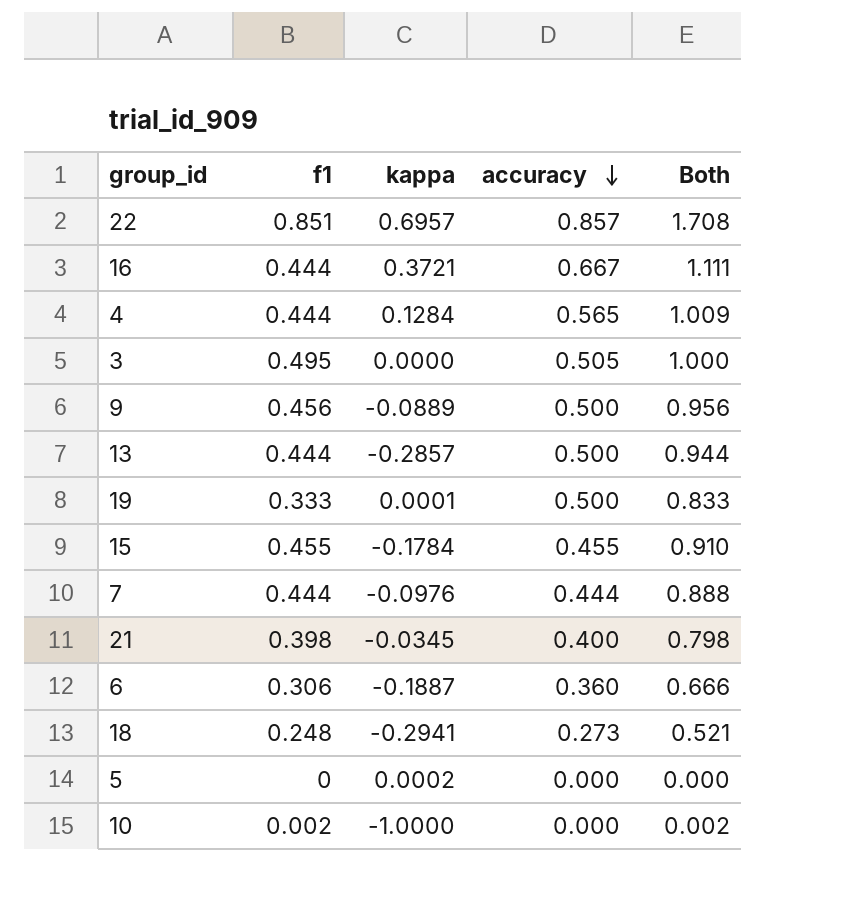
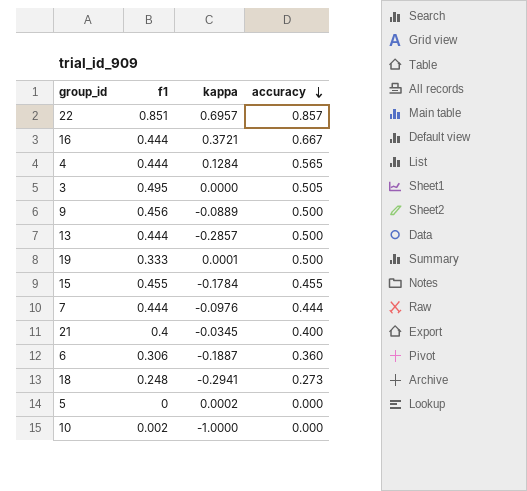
column Both | formula: [f1] + [accuracy] -> none
21 | f1: 0.398 -> 0.4

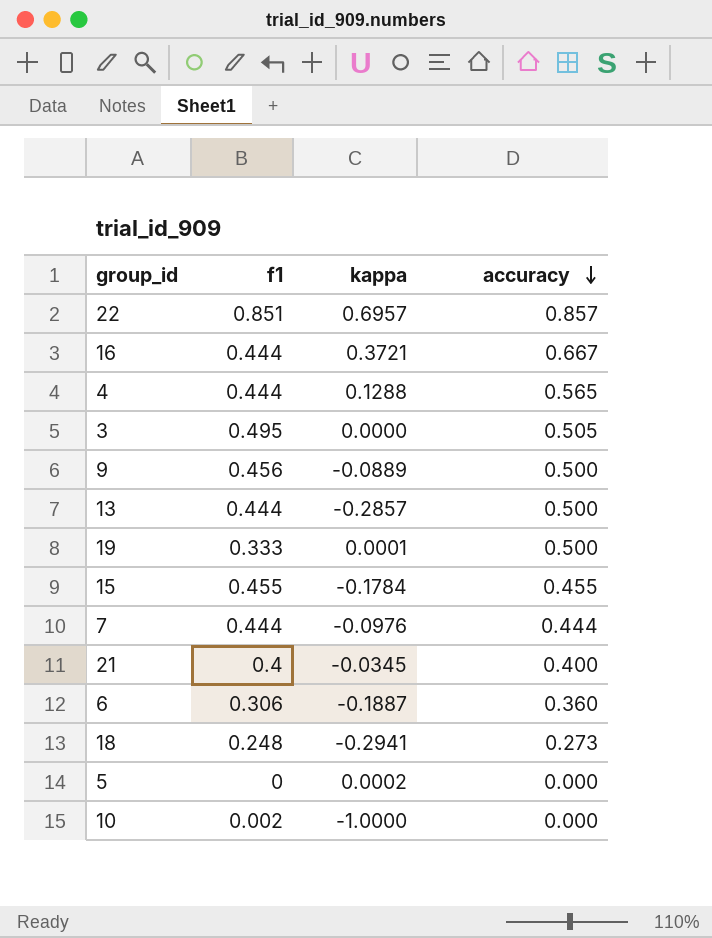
4 | kappa: 0.1284 -> 0.1288

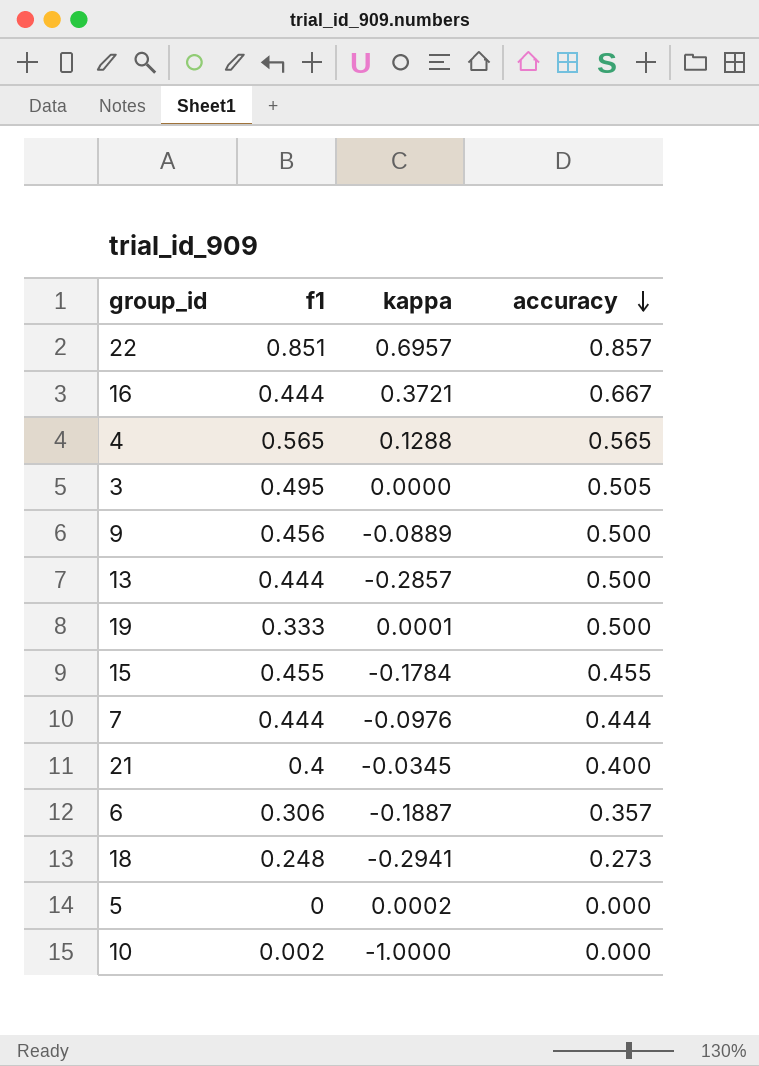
4 | f1: 0.444 -> 0.565
6 | accuracy: 0.360 -> 0.357

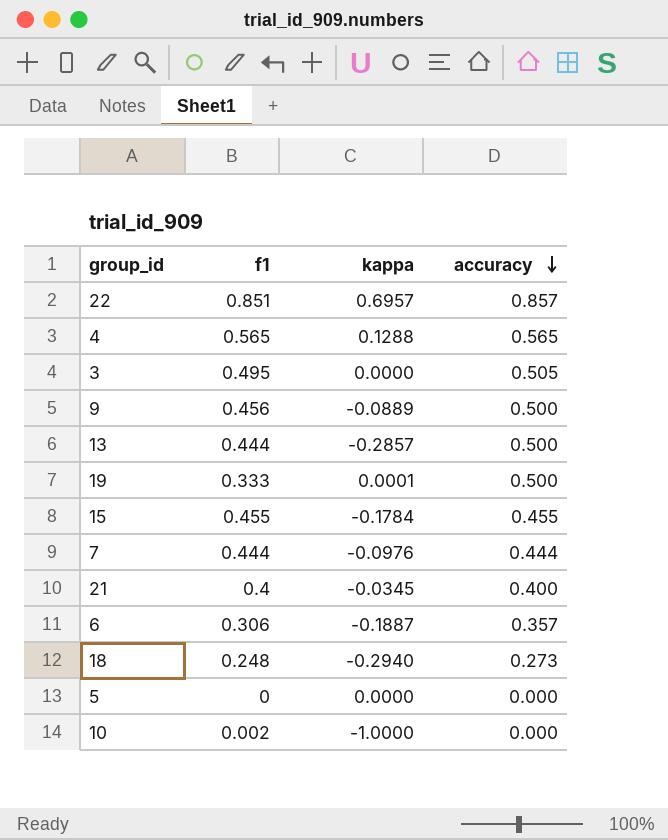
row 16: 0.444 | 0.3721 | 0.667 -> none
18 | kappa: -0.2941 -> -0.2940
5 | kappa: 0.0002 -> 0.0000

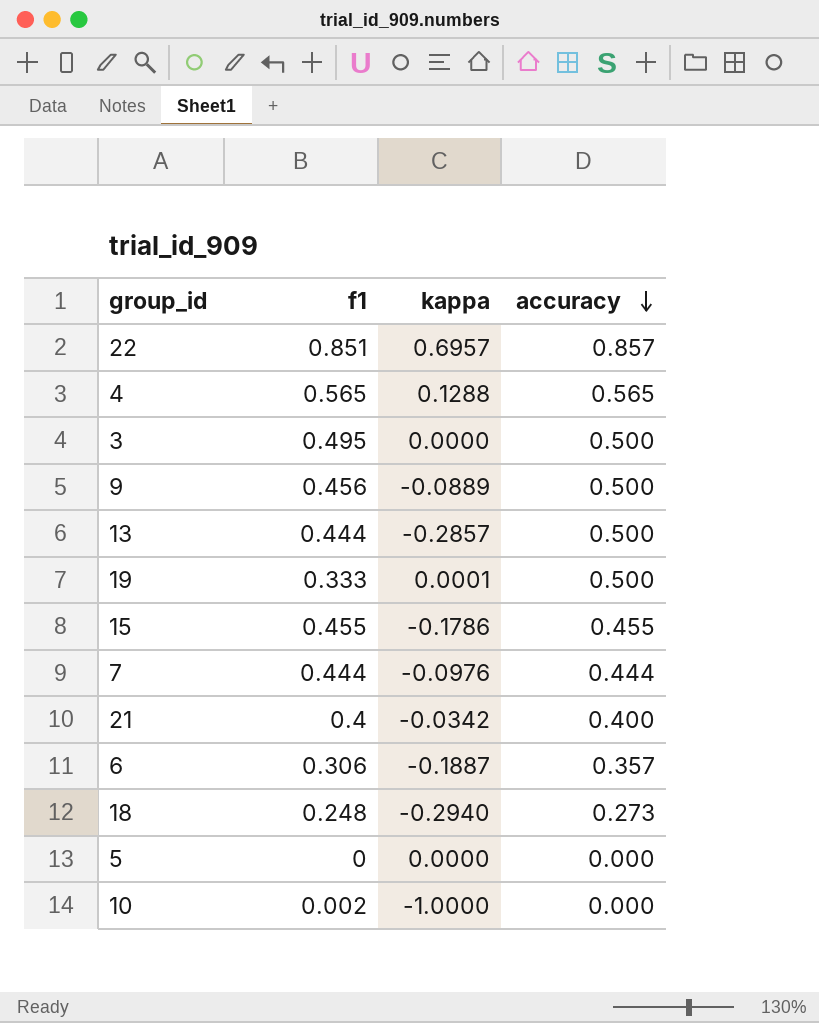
3 | accuracy: 0.505 -> 0.500
15 | kappa: -0.1784 -> -0.1786
21 | kappa: -0.0345 -> -0.0342

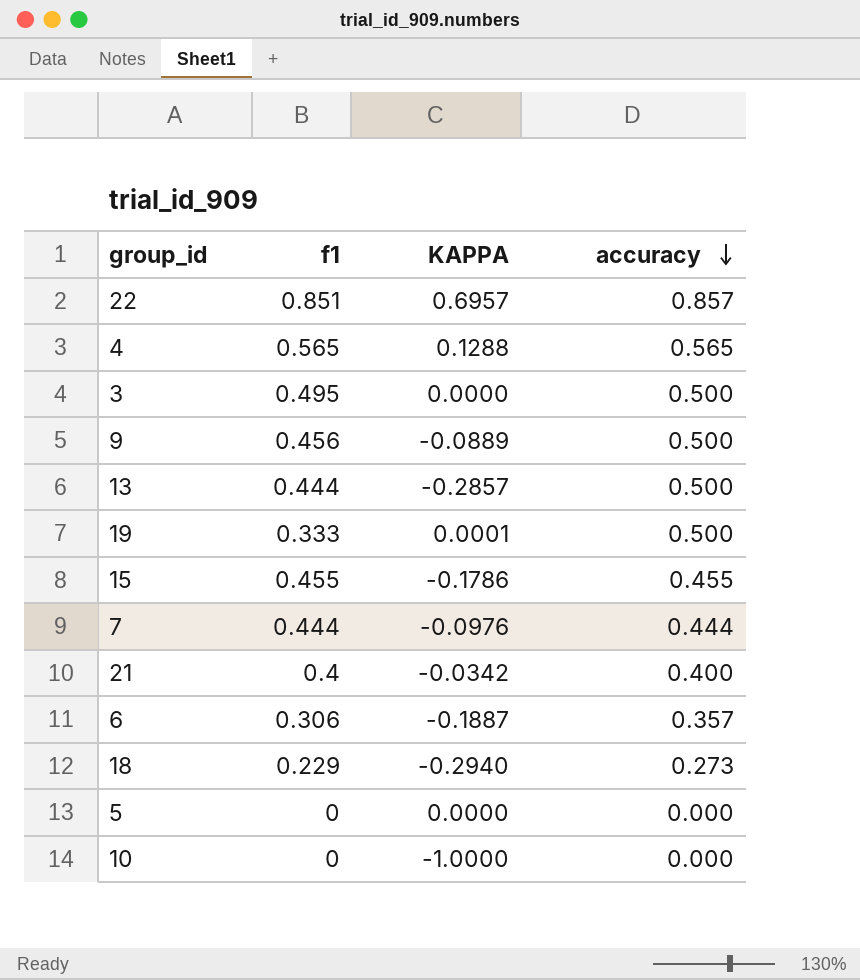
column name: kappa -> KAPPA
18 | f1: 0.248 -> 0.229
10 | f1: 0.002 -> 0

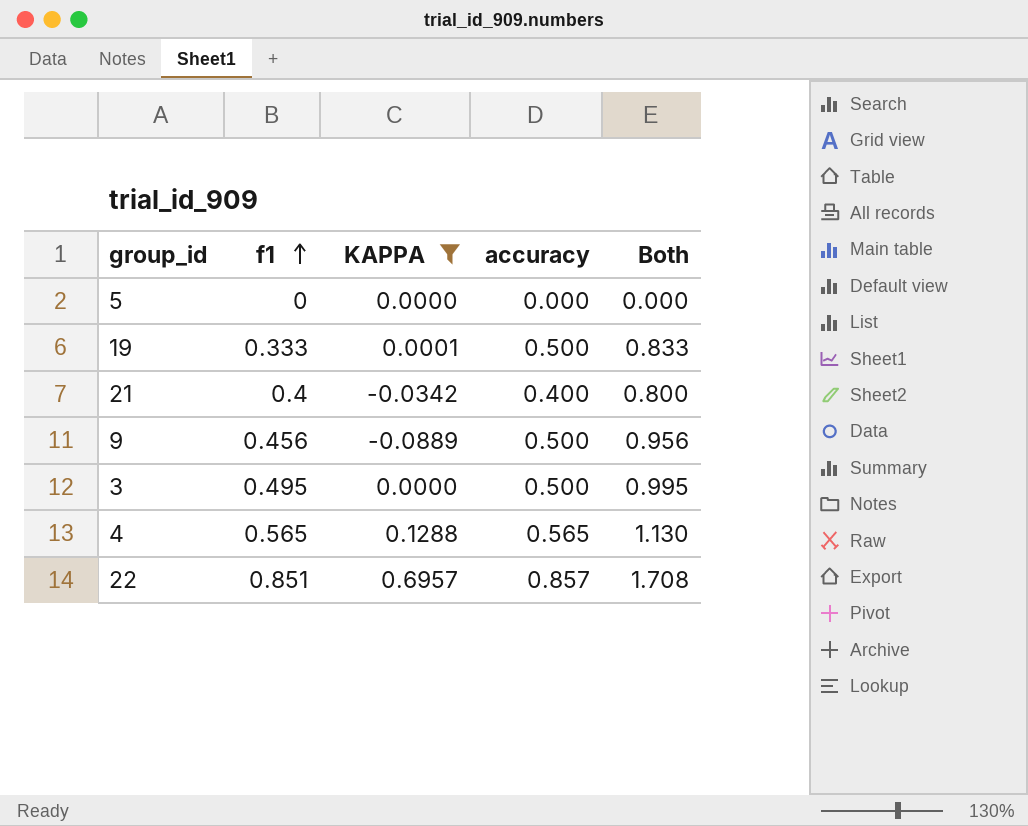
filter: none -> KAPPA >= -0.0889
row order: accuracy descending -> f1 ascending
column Both | formula: none -> [f1] + [accuracy]

